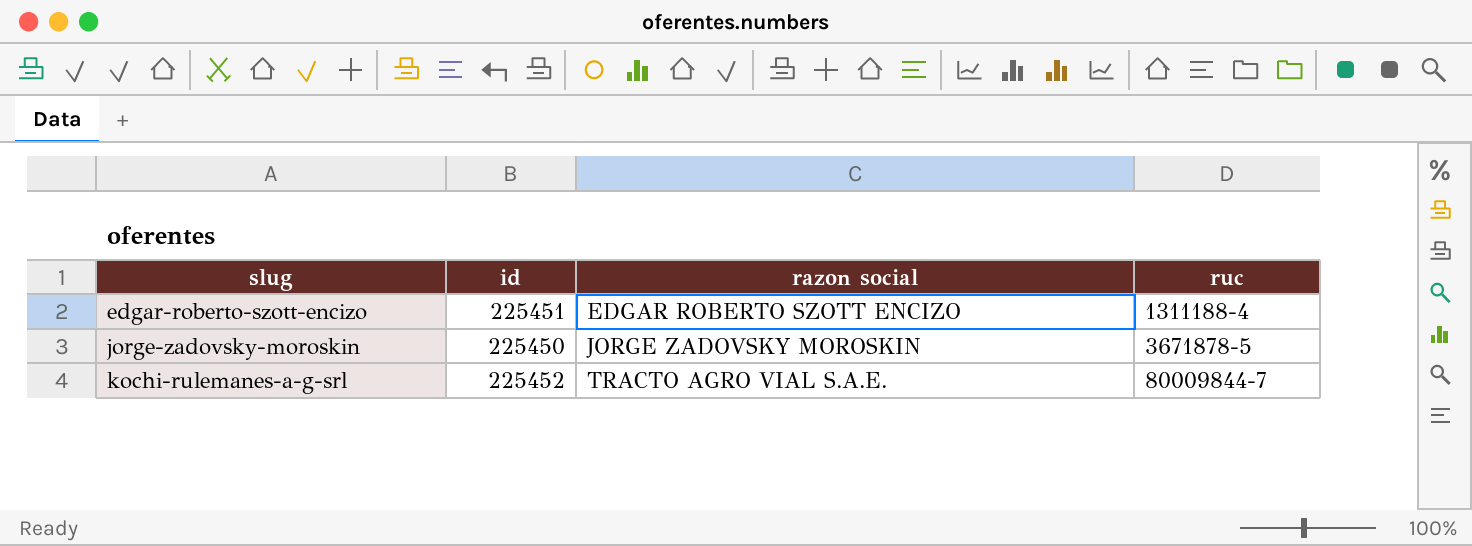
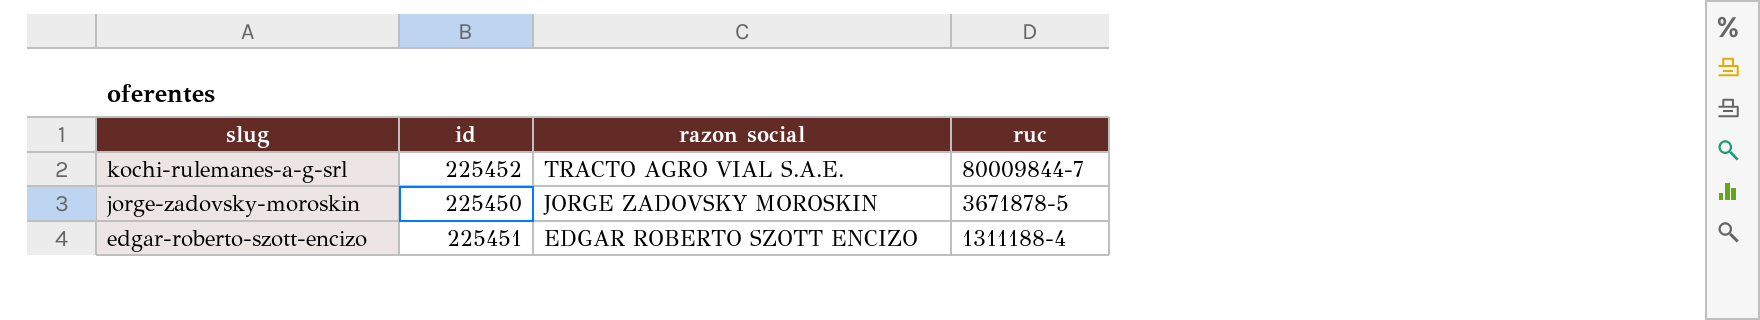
row order: slug ascending -> slug descending

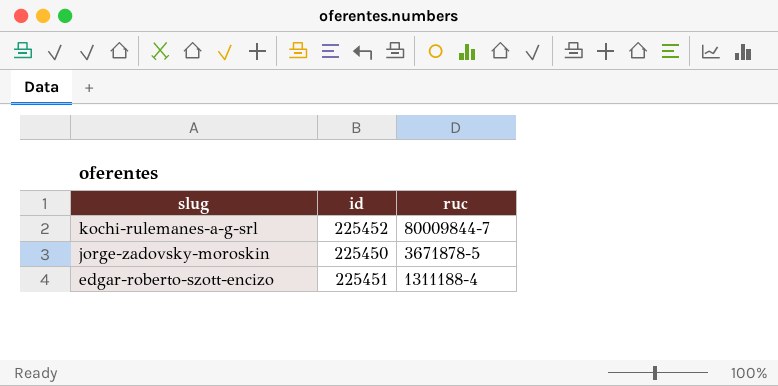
column razon social | position: 3 -> none

